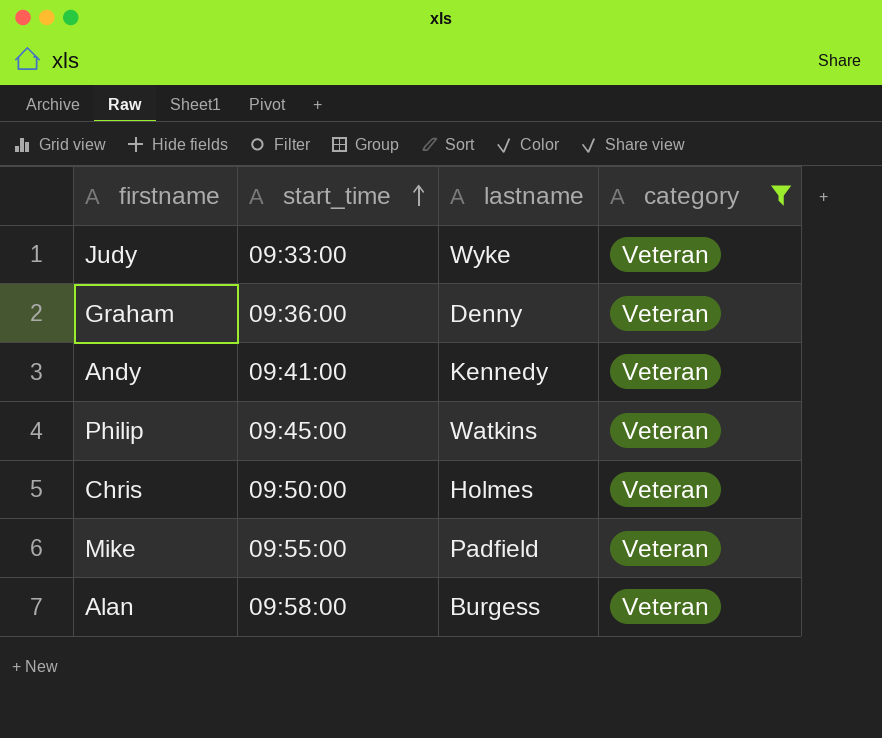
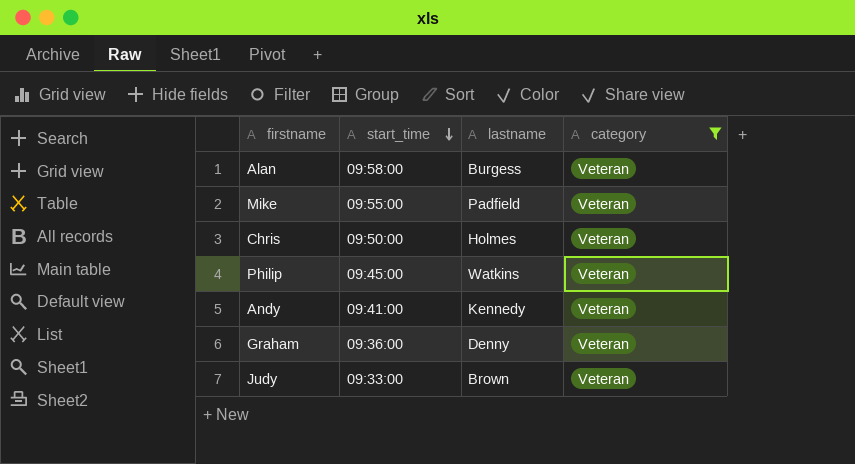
row order: start_time ascending -> start_time descending
Judy | lastname: Wyke -> Brown

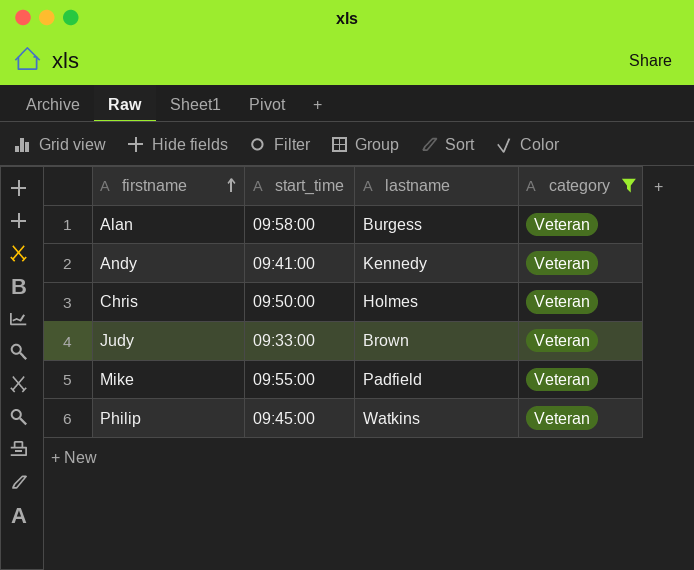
row order: start_time descending -> firstname ascending
row Graham: 09:36:00 | Denny | Veteran -> none

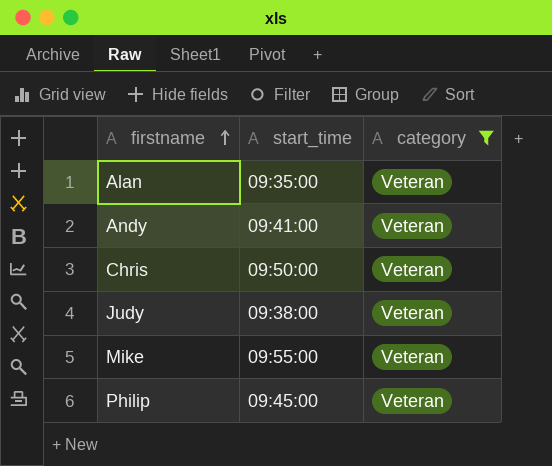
column lastname | position: 3 -> none
Alan | start_time: 09:58:00 -> 09:35:00
Judy | start_time: 09:33:00 -> 09:38:00

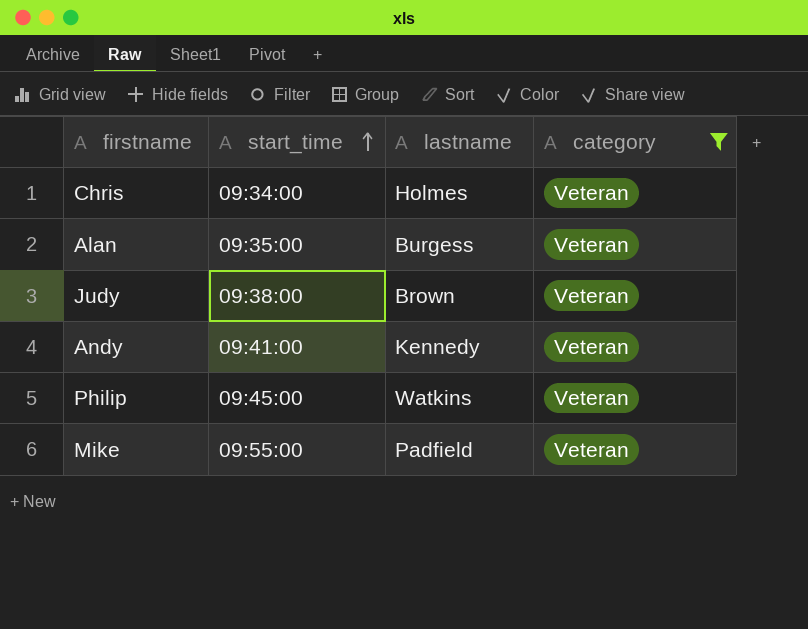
row order: firstname ascending -> start_time ascending
column lastname | position: none -> 3
Chris | start_time: 09:50:00 -> 09:34:00

